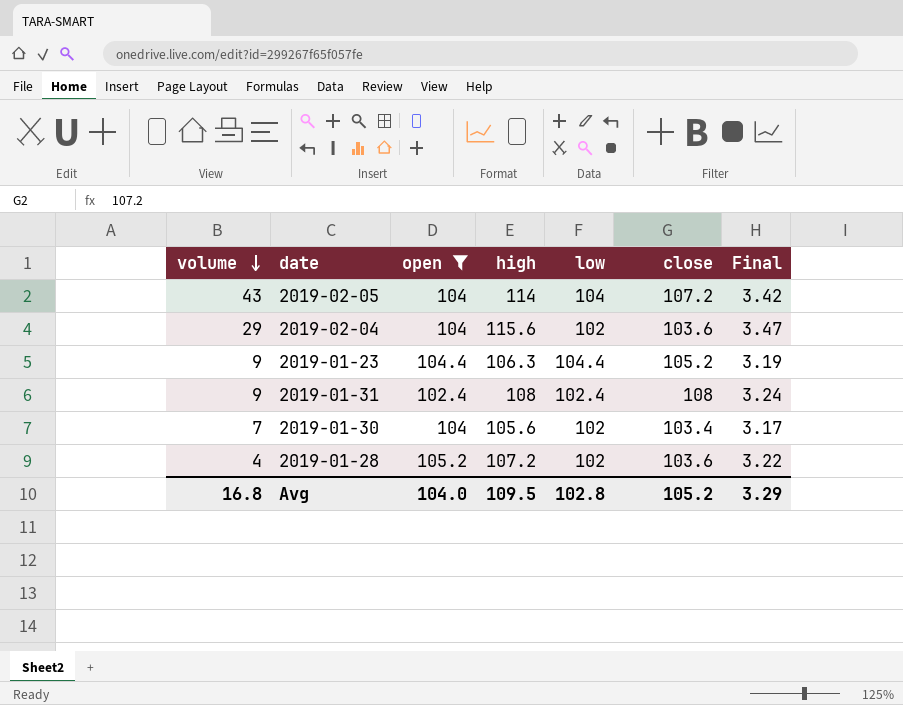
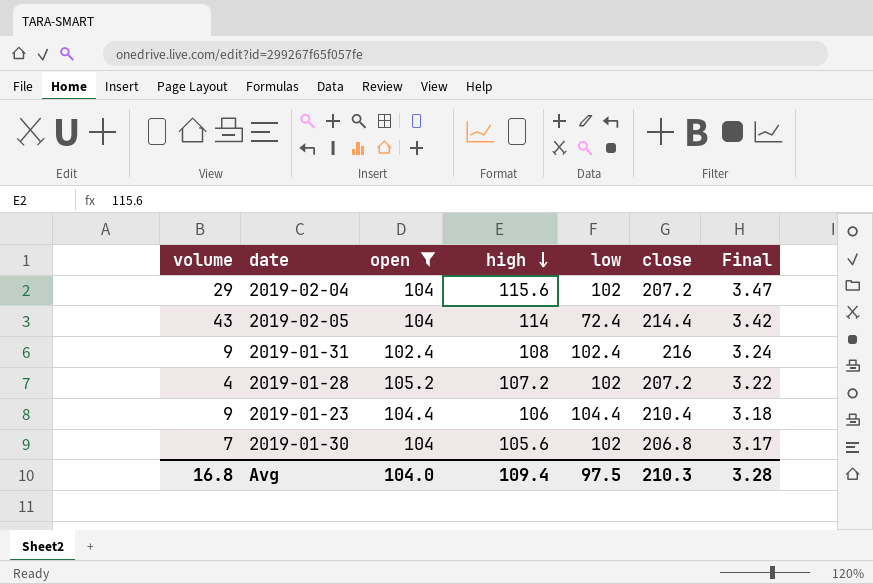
row order: volume descending -> high descending
2019-02-04 | close: 103.6 -> 207.2
2019-02-05 | low: 104 -> 72.4
2019-02-05 | close: 107.2 -> 214.4
2019-01-31 | close: 108 -> 216
2019-01-28 | close: 103.6 -> 207.2
2019-01-23 | high: 106.3 -> 106
2019-01-23 | close: 105.2 -> 210.4
2019-01-23 | Final: 3.19 -> 3.18
2019-01-30 | close: 103.4 -> 206.8
Avg | high: 109.5 -> 109.4
Avg | low: 102.8 -> 97.5
Avg | close: 105.2 -> 210.3
Avg | Final: 3.29 -> 3.28

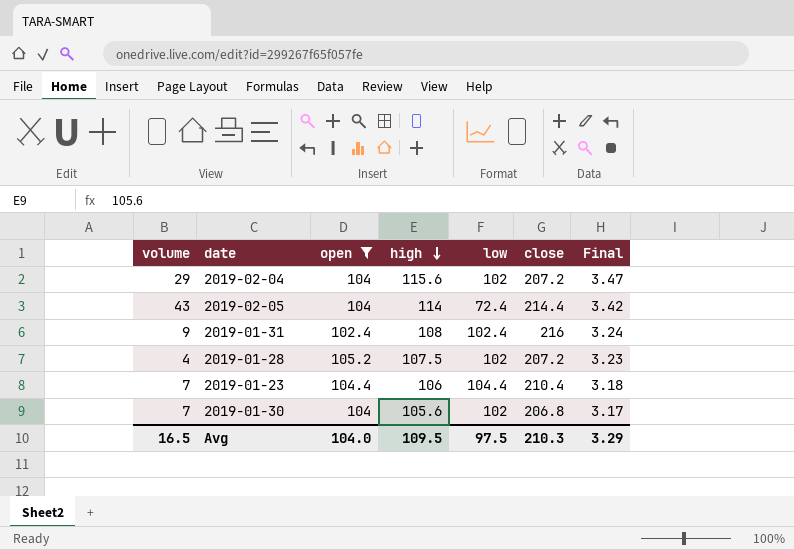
2019-01-28 | high: 107.2 -> 107.5
2019-01-28 | Final: 3.22 -> 3.23
2019-01-23 | volume: 9 -> 7
Avg | volume: 16.8 -> 16.5
Avg | high: 109.4 -> 109.5
Avg | Final: 3.28 -> 3.29

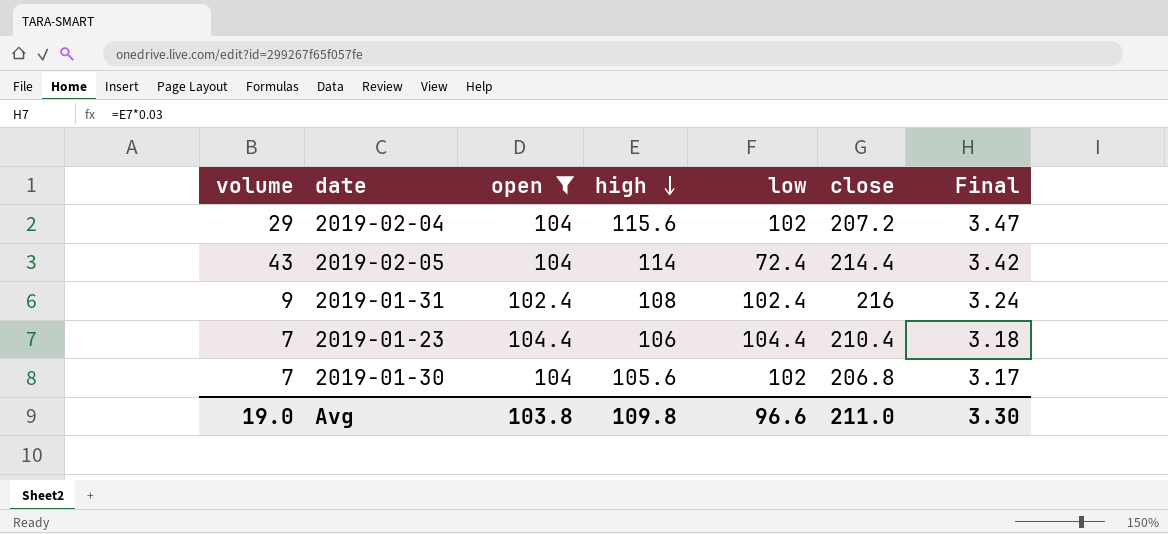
row 2019-01-28: 4 | 105.2 | 107.5 | 102 | 207.2 | 3.23 -> none
Avg | volume: 16.5 -> 19.0
Avg | open: 104.0 -> 103.8
Avg | high: 109.5 -> 109.8
Avg | low: 97.5 -> 96.6
Avg | close: 210.3 -> 211.0
Avg | Final: 3.29 -> 3.30

